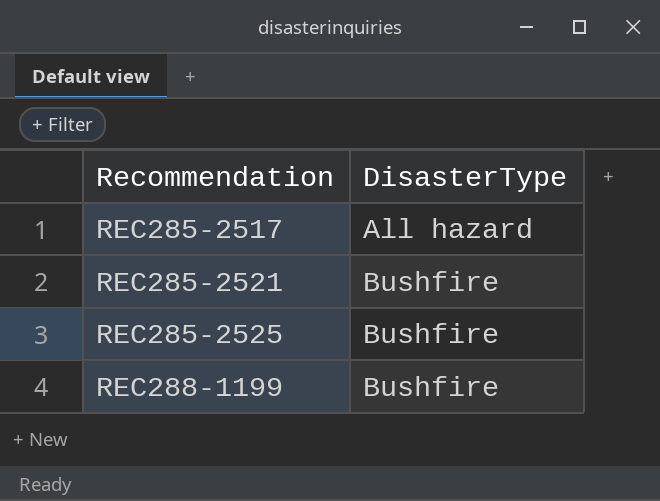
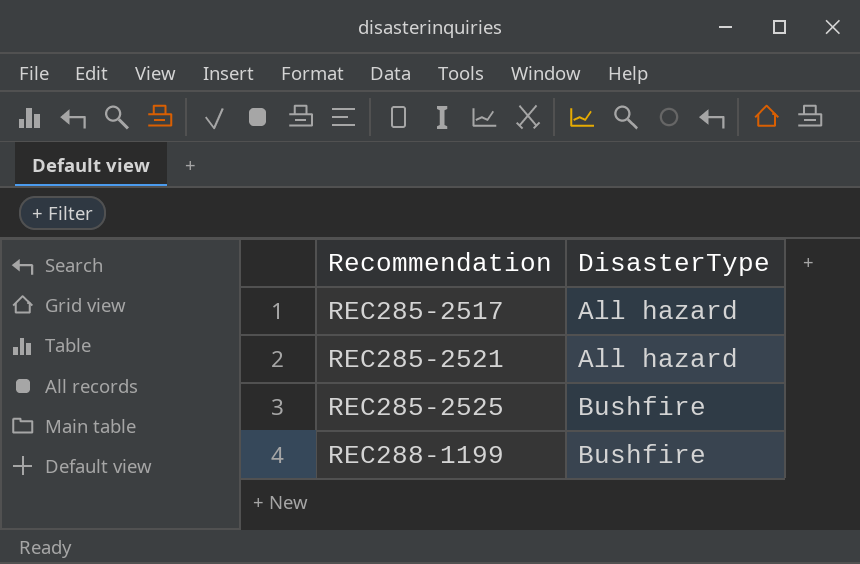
REC285-2521 | DisasterType: Bushfire -> All hazard

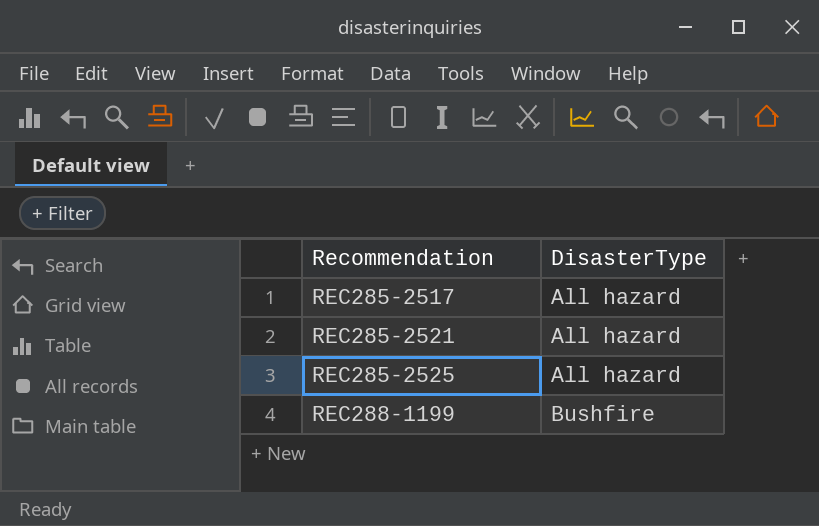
REC285-2525 | DisasterType: Bushfire -> All hazard

